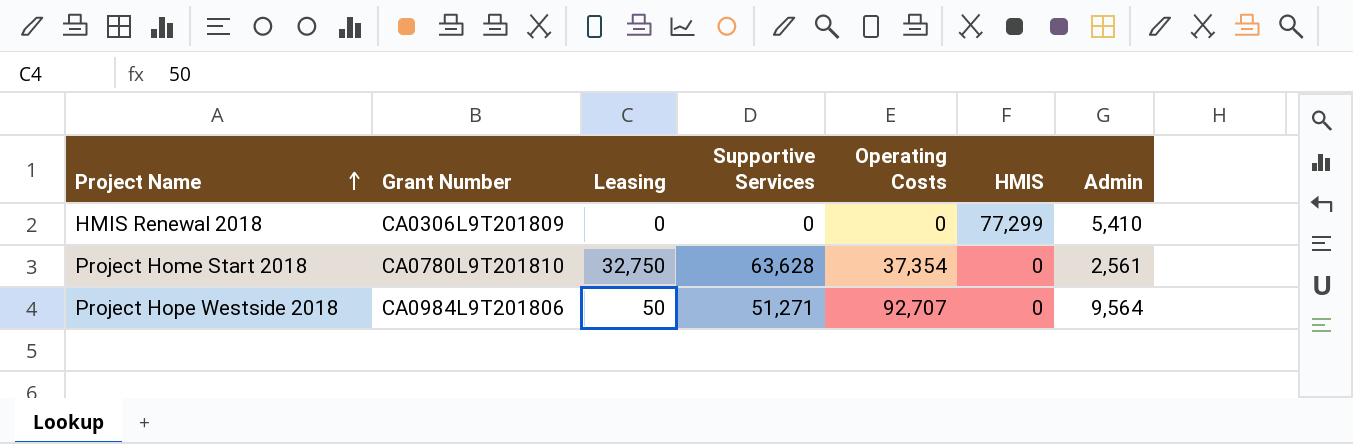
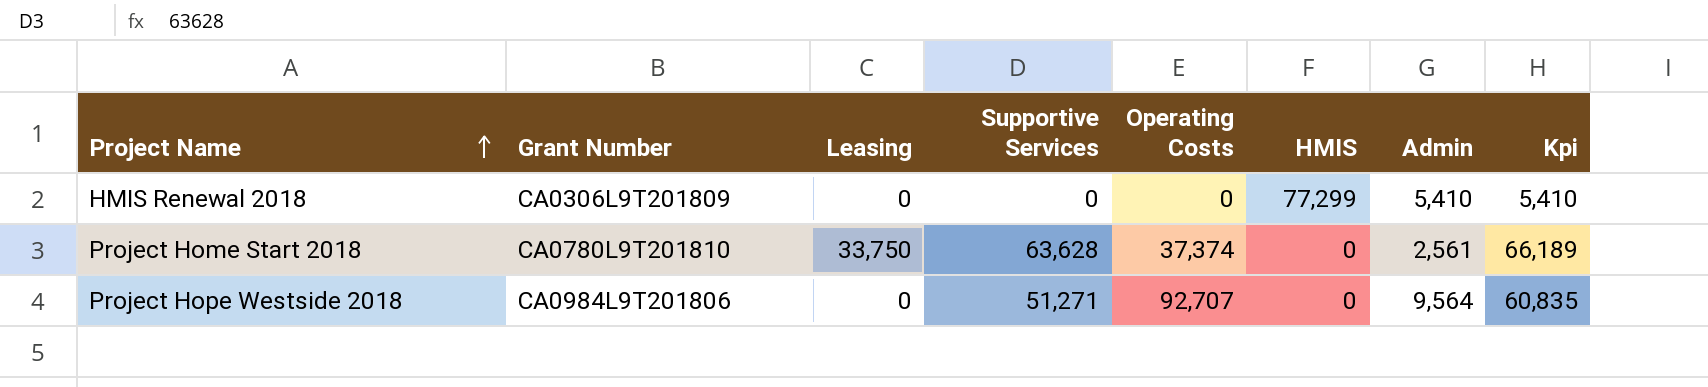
column Kpi | formula: none -> [Supportive Services] + [Admin]
Project Home Start 2018 | Leasing: 32,750 -> 33,750
Project Home Start 2018 | Operating Costs: 37,354 -> 37,374
Project Hope Westside 2018 | Leasing: 50 -> 0

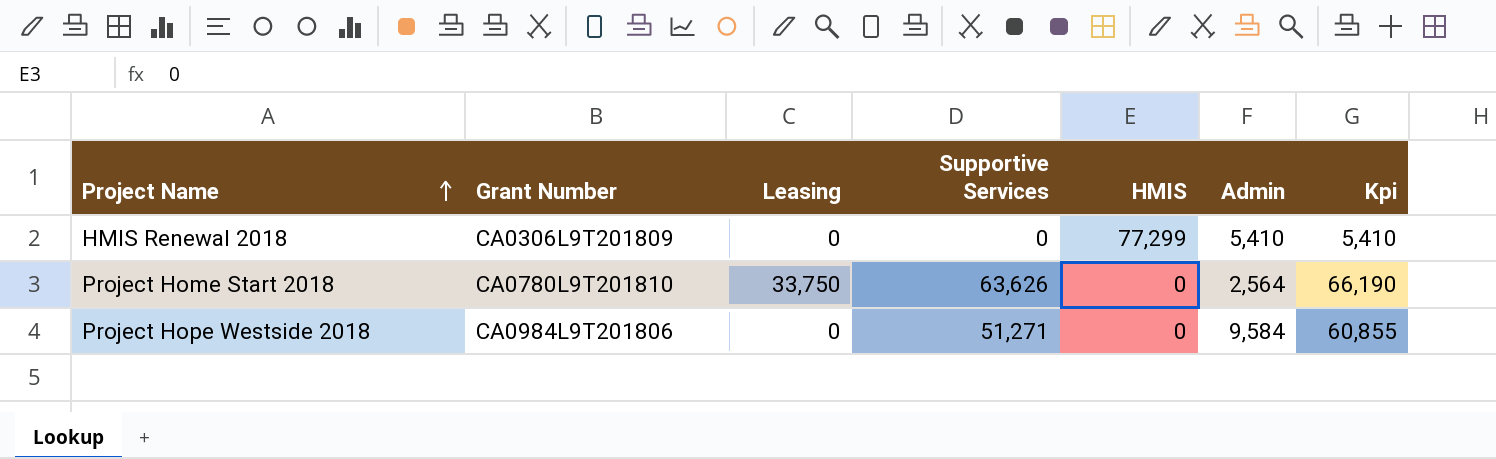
column Operating Costs | position: 5 -> none
Project Home Start 2018 | Supportive Services: 63,628 -> 63,626
Project Home Start 2018 | Admin: 2,561 -> 2,564
Project Home Start 2018 | Kpi: 66,189 -> 66,190
Project Hope Westside 2018 | Admin: 9,564 -> 9,584
Project Hope Westside 2018 | Kpi: 60,835 -> 60,855

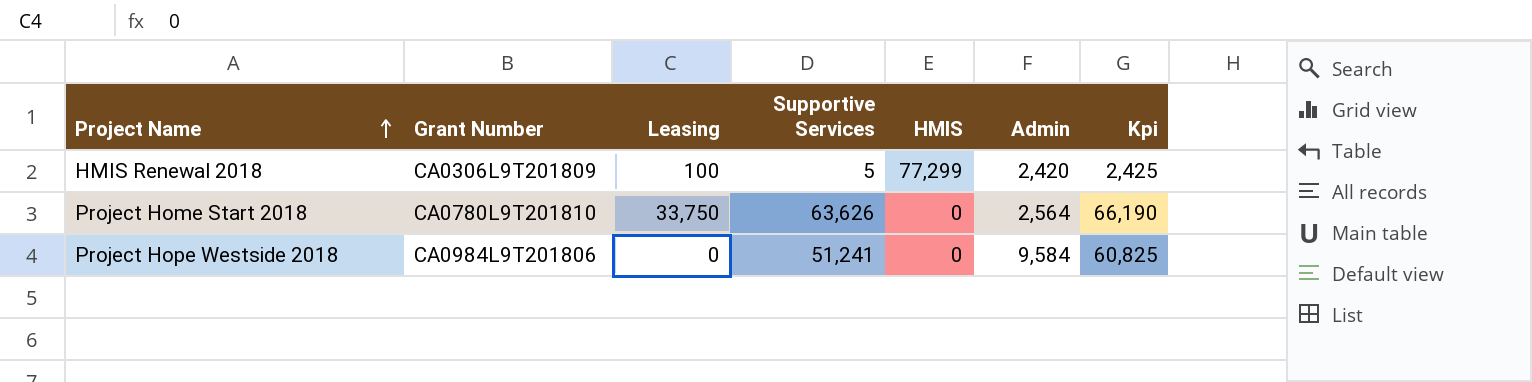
HMIS Renewal 2018 | Leasing: 0 -> 100
HMIS Renewal 2018 | Supportive Services: 0 -> 5
HMIS Renewal 2018 | Admin: 5,410 -> 2,420
HMIS Renewal 2018 | Kpi: 5,410 -> 2,425
Project Hope Westside 2018 | Supportive Services: 51,271 -> 51,241
Project Hope Westside 2018 | Kpi: 60,855 -> 60,825

